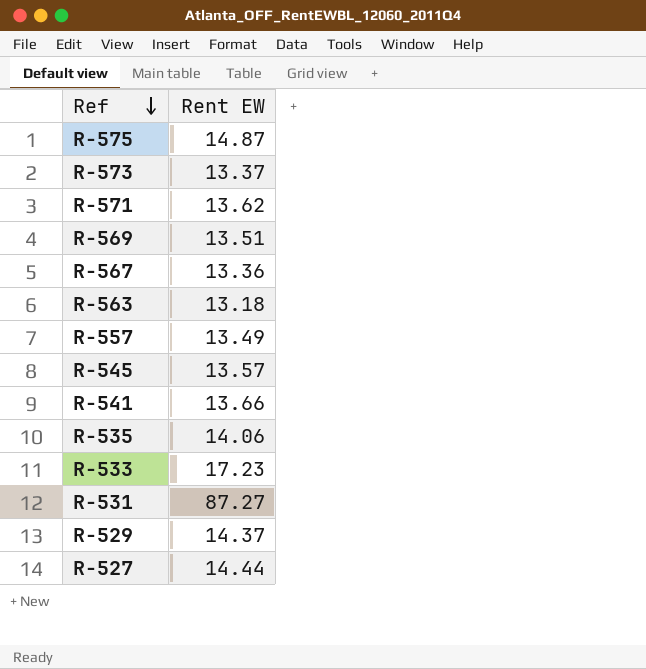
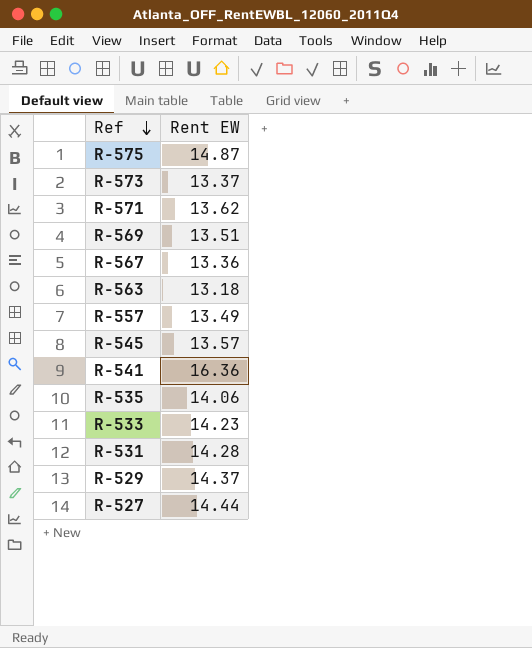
R-541 | Rent EW: 13.66 -> 16.36
R-533 | Rent EW: 17.23 -> 14.23
R-531 | Rent EW: 87.27 -> 14.28

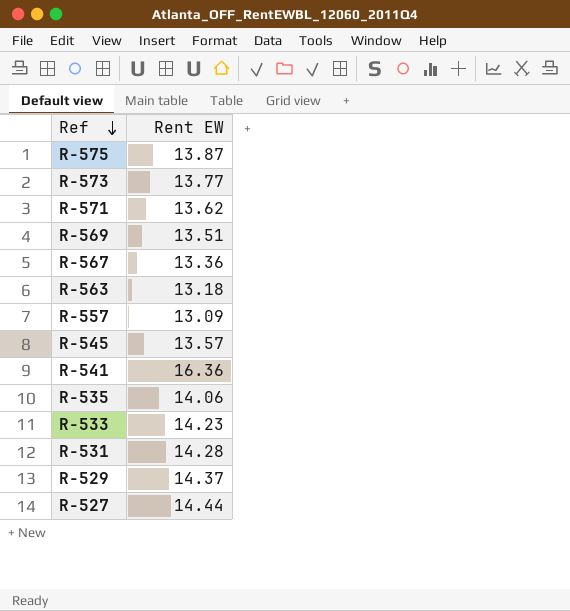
R-575 | Rent EW: 14.87 -> 13.87
R-573 | Rent EW: 13.37 -> 13.77
R-557 | Rent EW: 13.49 -> 13.09

